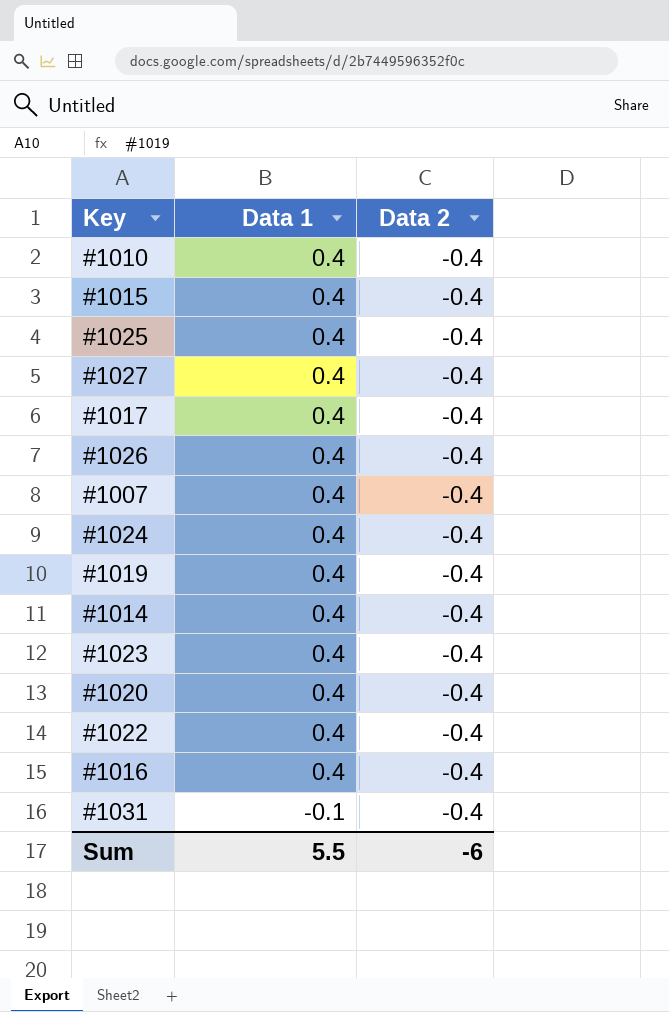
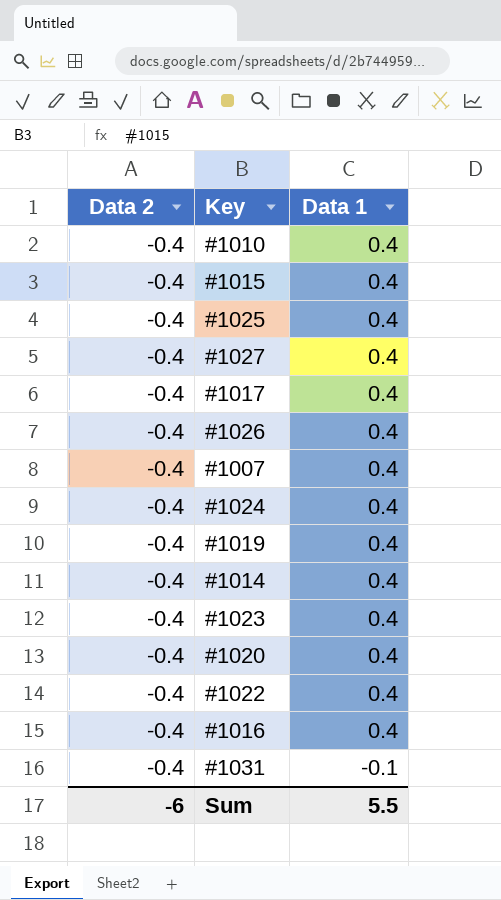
column Data 2 | position: 3 -> 1

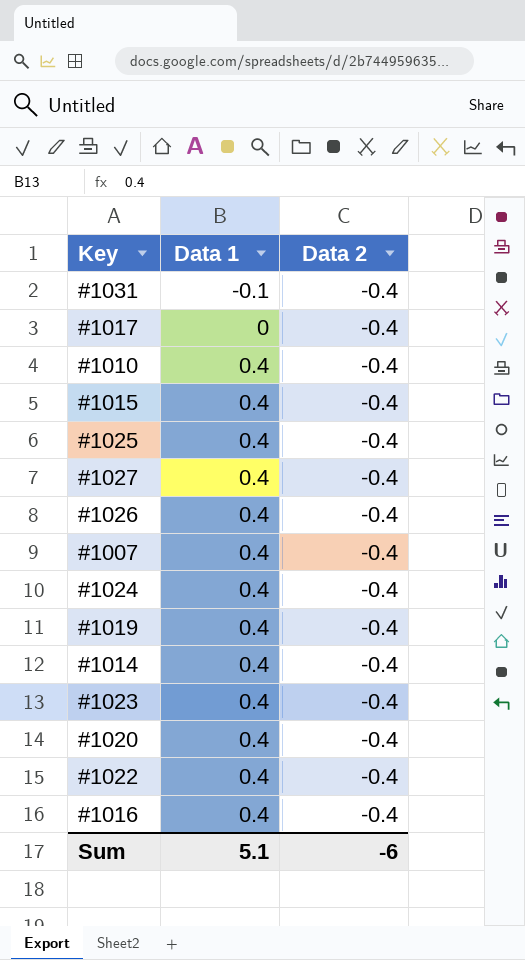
row order: Data 1 descending -> Data 1 ascending
column Data 2 | position: 1 -> 3
#1017 | Data 1: 0.4 -> 0
Sum | Data 1: 5.5 -> 5.1

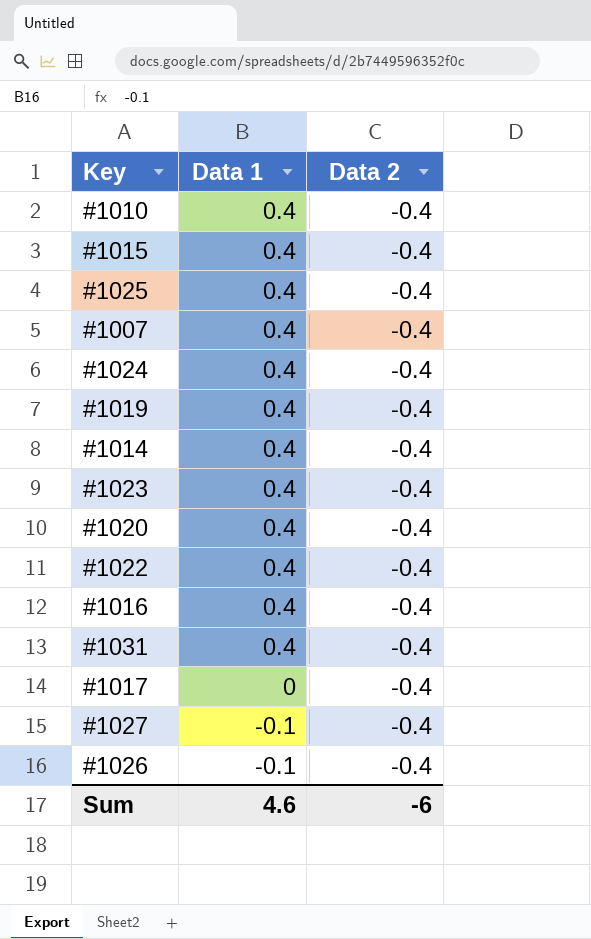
row order: Data 1 ascending -> Data 1 descending
#1031 | Data 1: -0.1 -> 0.4
#1027 | Data 1: 0.4 -> -0.1
#1026 | Data 1: 0.4 -> -0.1
Sum | Data 1: 5.1 -> 4.6

